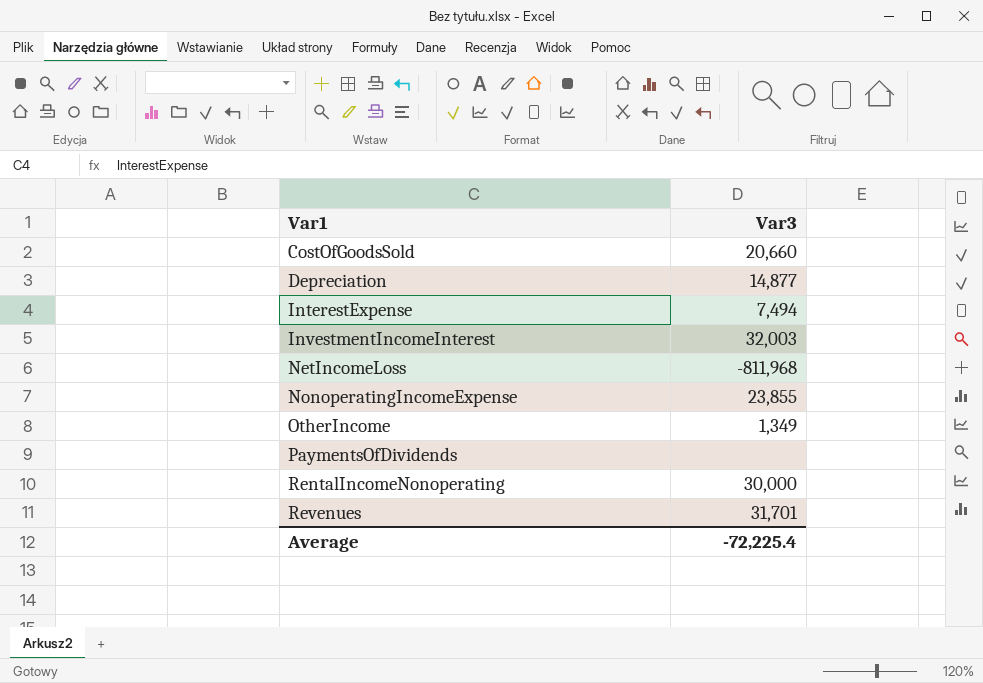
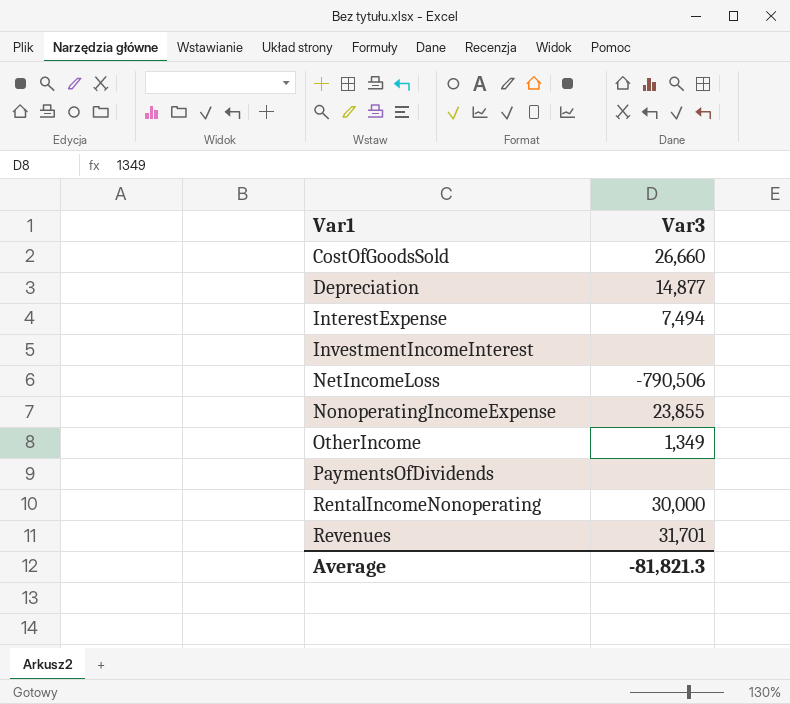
CostOfGoodsSold | Var3: 20,660 -> 26,660
InvestmentIncomeInterest | Var3: 32,003 -> none
NetIncomeLoss | Var3: -811,968 -> -790,506
Average | Var3: -72,225.4 -> -81,821.3

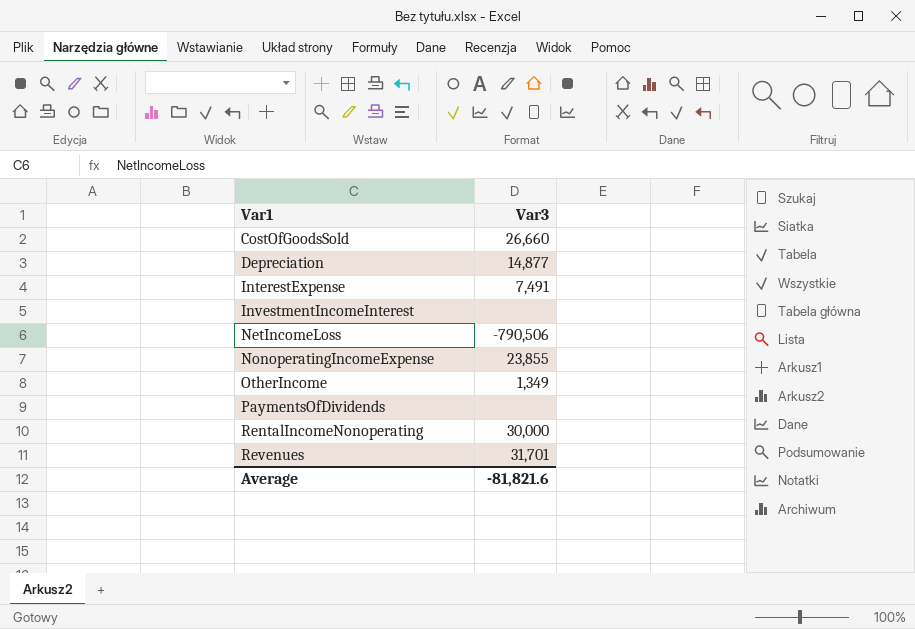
InterestExpense | Var3: 7,494 -> 7,491
Average | Var3: -81,821.3 -> -81,821.6

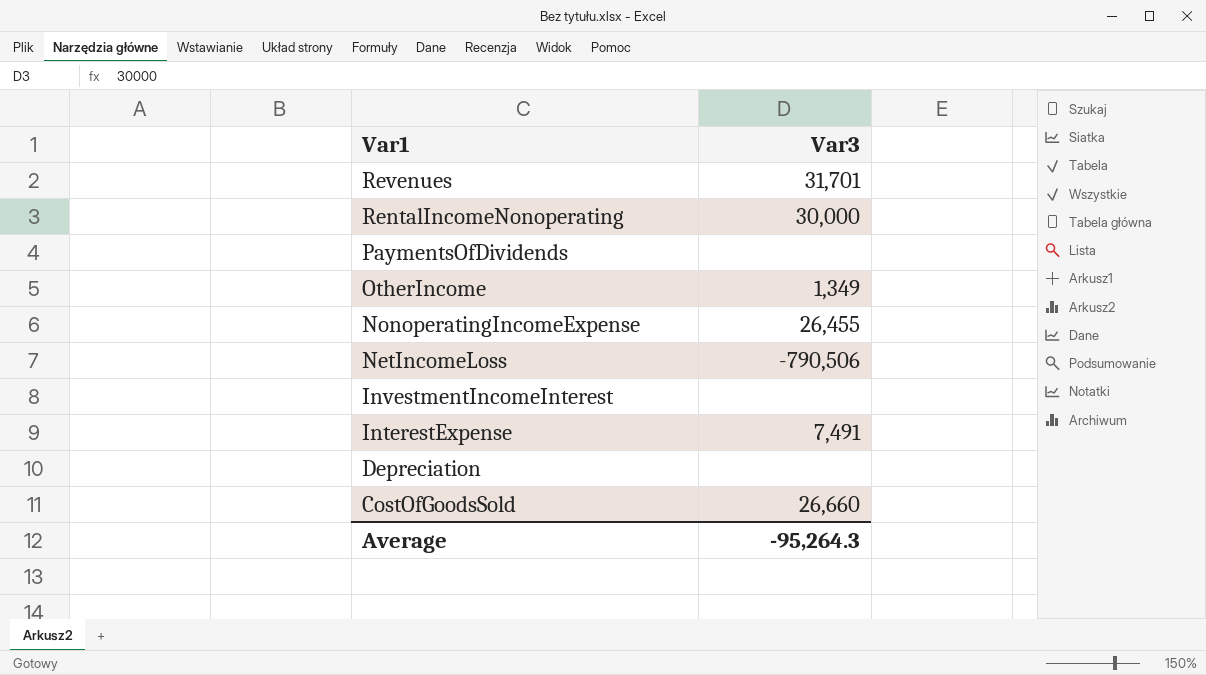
row order: Var1 ascending -> Var1 descending
NonoperatingIncomeExpense | Var3: 23,855 -> 26,455
Depreciation | Var3: 14,877 -> none
Average | Var3: -81,821.6 -> -95,264.3

